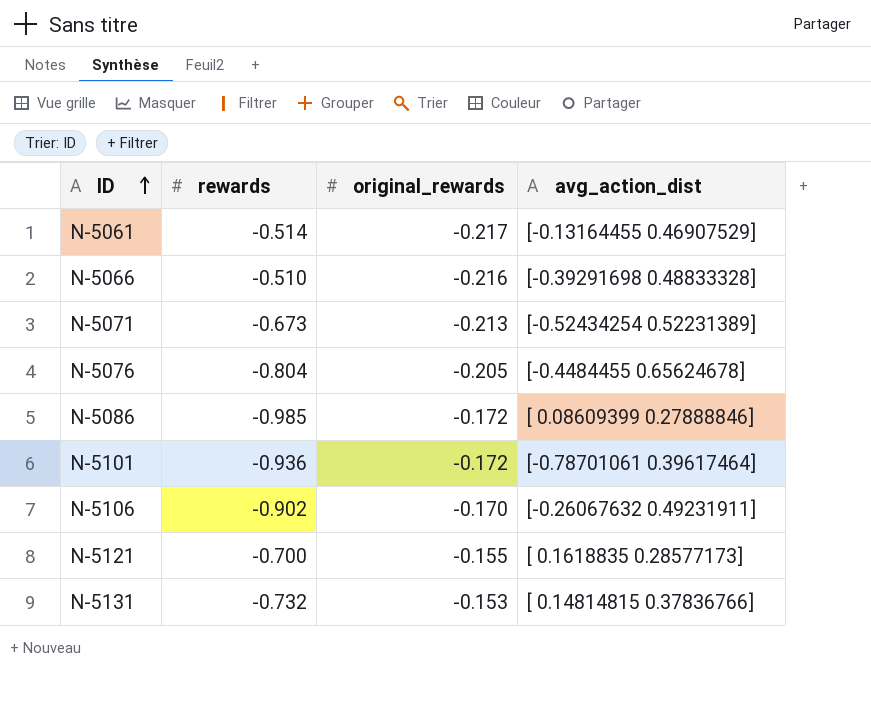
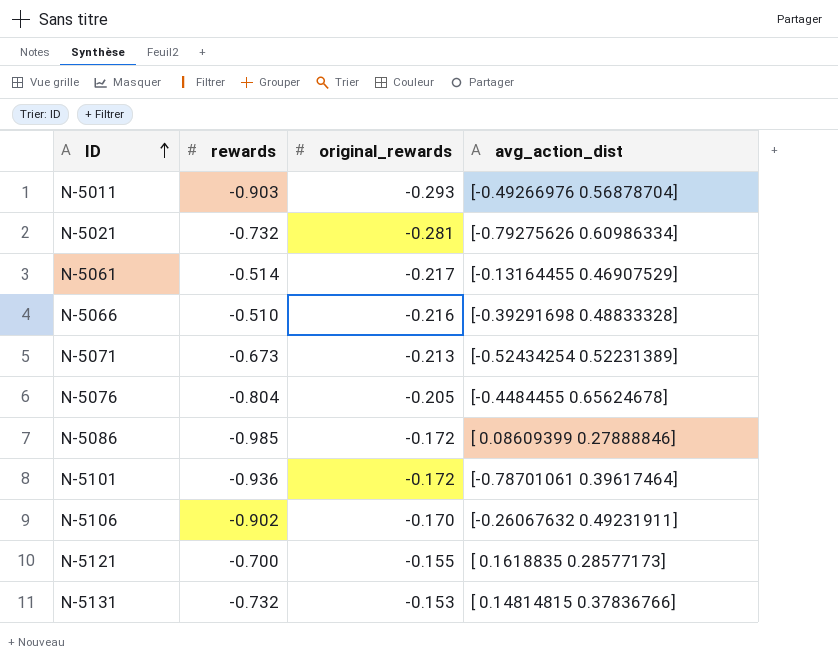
row N-5011: none -> -0.903 | -0.293 | [-0.49266976 0.56878704]
row N-5021: none -> -0.732 | -0.281 | [-0.79275626 0.60986334]

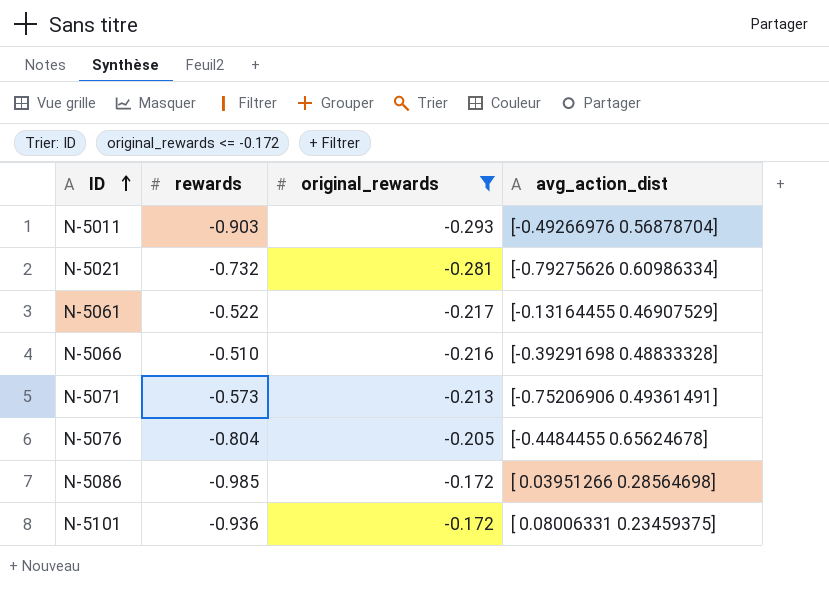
filter: none -> original_rewards <= -0.172
N-5061 | rewards: -0.514 -> -0.522
N-5071 | rewards: -0.673 -> -0.573
N-5071 | avg_action_dist: [-0.52434254 0.52231389] -> [-0.75206906 0.49361491]
N-5086 | avg_action_dist: [ 0.08609399 0.27888846] -> [ 0.03951266 0.28564698]
N-5101 | avg_action_dist: [-0.78701061 0.39617464] -> [ 0.08006331 0.23459375]

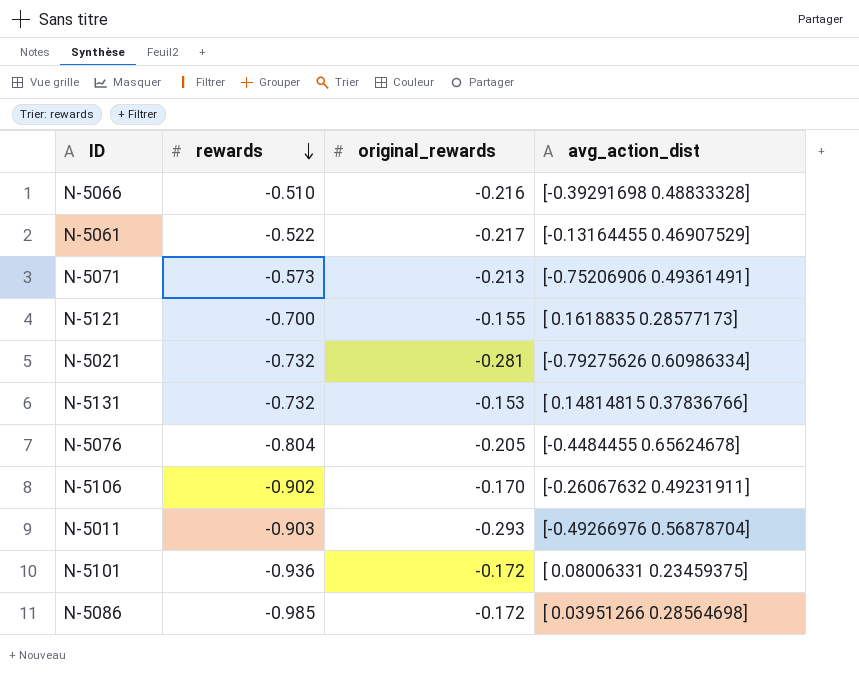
filter: original_rewards <= -0.172 -> none
row order: ID ascending -> rewards descending

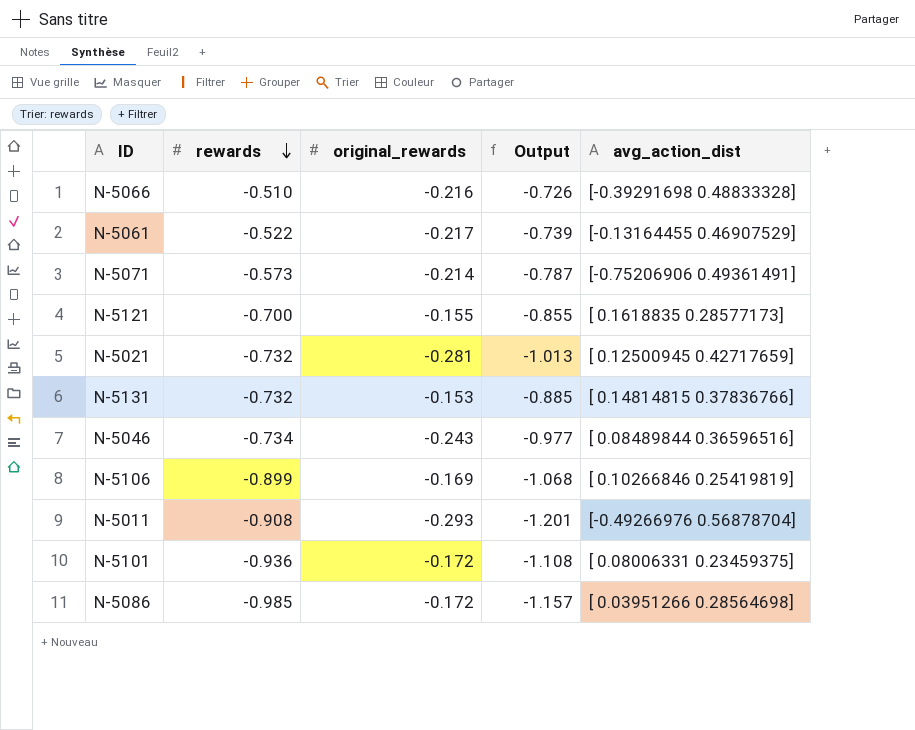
column Output | formula: none -> [rewards] + [original_rewards]
row N-5076: -0.804 | -0.205 | [-0.4484455 0.65624678] -> none
N-5071 | original_rewards: -0.213 -> -0.214
N-5021 | avg_action_dist: [-0.79275626 0.60986334] -> [ 0.12500945 0.42717659]
row N-5046: none -> -0.734 | -0.243 | -0.977 | [ 0.08489844 0.36596516]
N-5106 | rewards: -0.902 -> -0.899
N-5106 | original_rewards: -0.170 -> -0.169
N-5106 | avg_action_dist: [-0.26067632 0.49231911] -> [ 0.10266846 0.25419819]
N-5011 | rewards: -0.903 -> -0.908

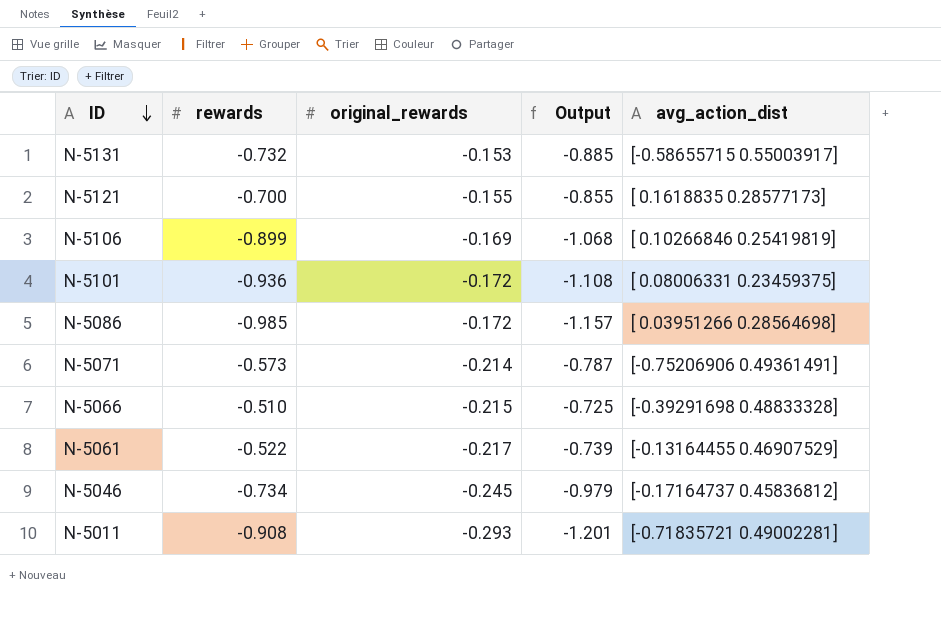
row order: rewards descending -> ID descending
row N-5021: -0.732 | -0.281 | -1.013 | [ 0.12500945 0.42717659] -> none
N-5131 | avg_action_dist: [ 0.14814815 0.37836766] -> [-0.58655715 0.55003917]
N-5066 | original_rewards: -0.216 -> -0.215
N-5066 | Output: -0.726 -> -0.725
N-5046 | original_rewards: -0.243 -> -0.245
N-5046 | Output: -0.977 -> -0.979
N-5046 | avg_action_dist: [ 0.08489844 0.36596516] -> [-0.17164737 0.45836812]
N-5011 | avg_action_dist: [-0.49266976 0.56878704] -> [-0.71835721 0.49002281]

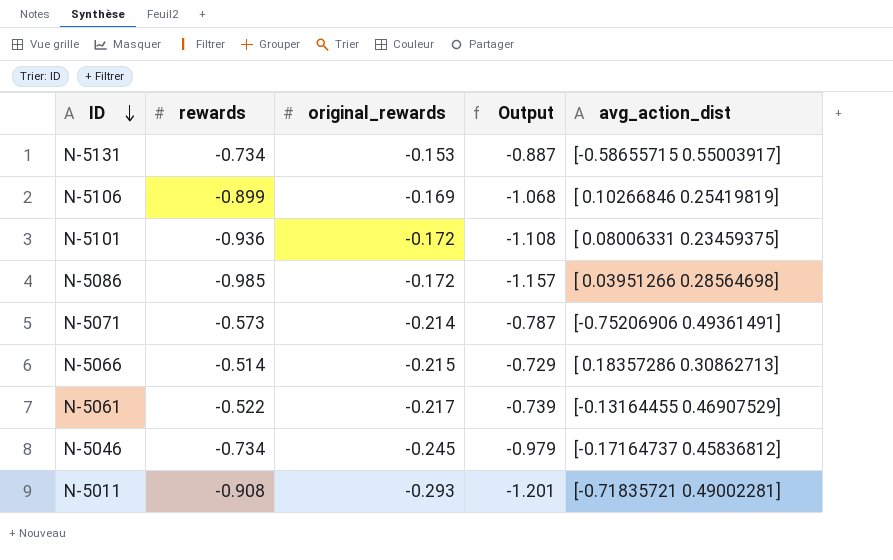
row N-5121: -0.700 | -0.155 | -0.855 | [ 0.1618835 0.28577173] -> none
N-5131 | rewards: -0.732 -> -0.734
N-5131 | Output: -0.885 -> -0.887
N-5066 | rewards: -0.510 -> -0.514
N-5066 | Output: -0.725 -> -0.729
N-5066 | avg_action_dist: [-0.39291698 0.48833328] -> [ 0.18357286 0.30862713]

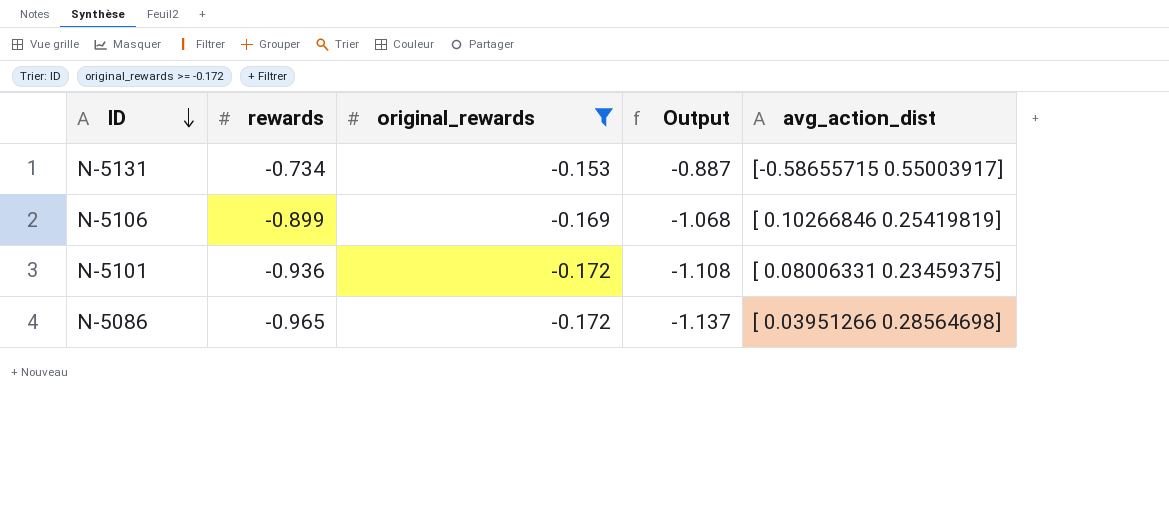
filter: none -> original_rewards >= -0.172
N-5086 | rewards: -0.985 -> -0.965
N-5086 | Output: -1.157 -> -1.137

